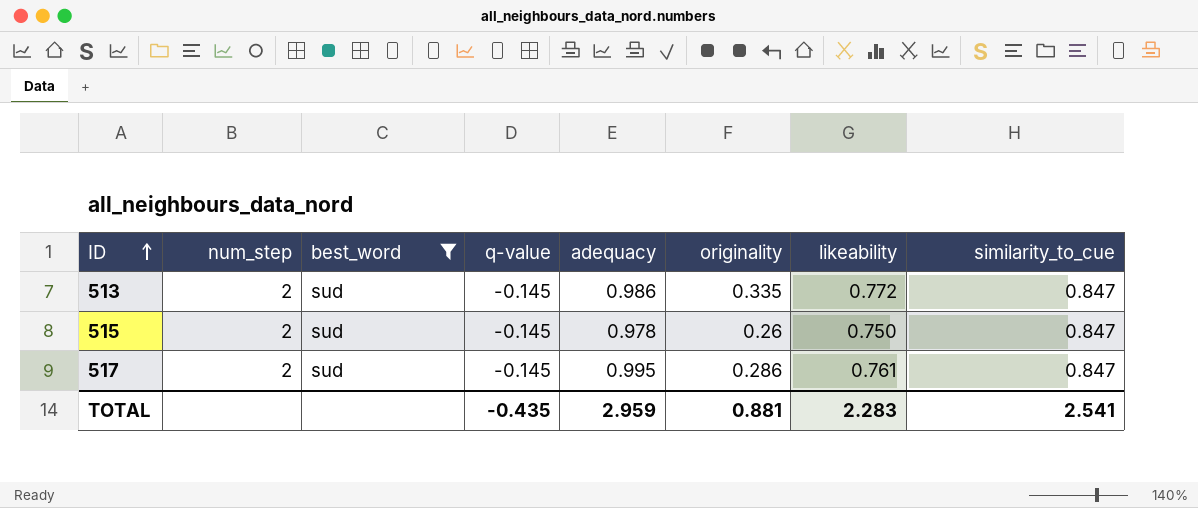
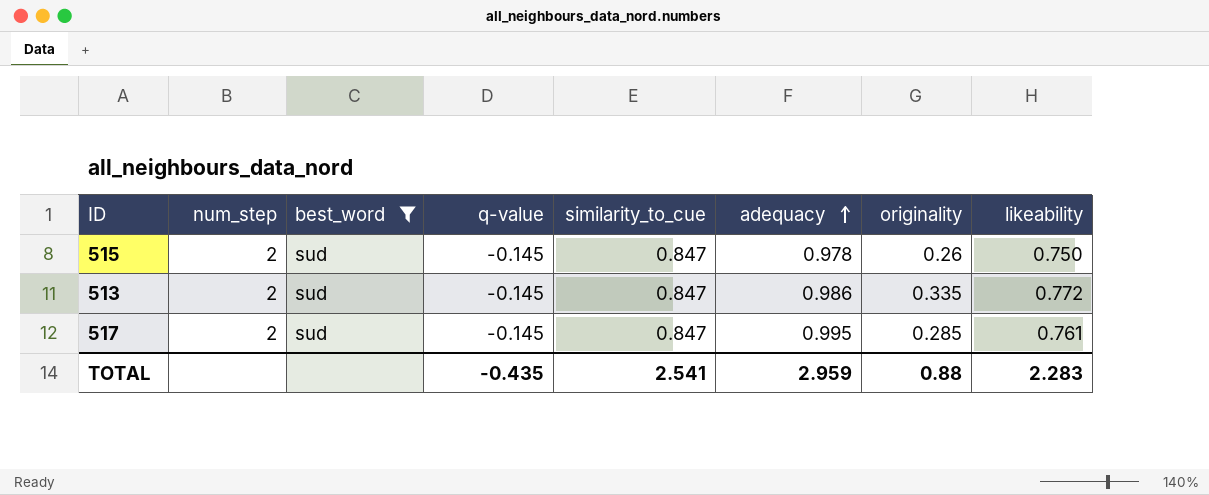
row order: ID ascending -> adequacy ascending
column similarity_to_cue | position: 8 -> 5
517 | originality: 0.286 -> 0.285
TOTAL | originality: 0.881 -> 0.88

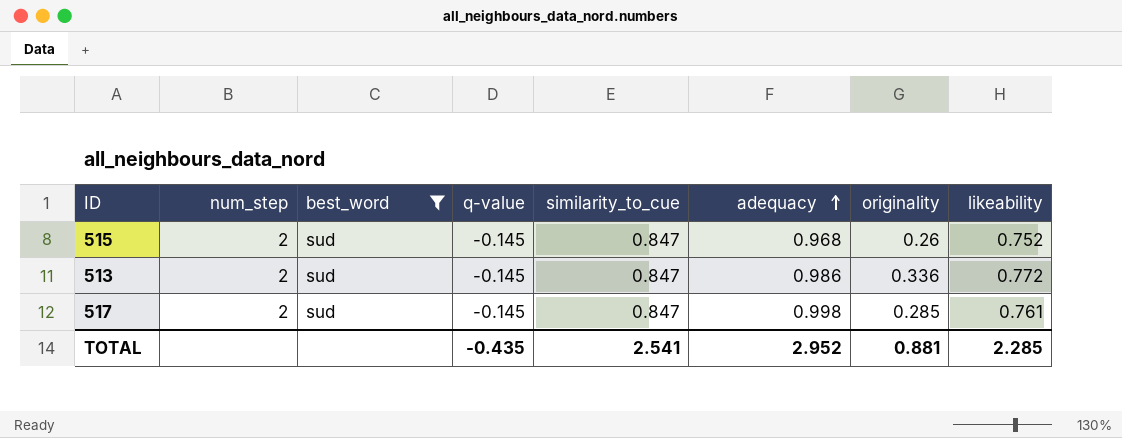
515 | adequacy: 0.978 -> 0.968
515 | likeability: 0.750 -> 0.752
513 | originality: 0.335 -> 0.336
517 | adequacy: 0.995 -> 0.998
TOTAL | adequacy: 2.959 -> 2.952
TOTAL | originality: 0.88 -> 0.881
TOTAL | likeability: 2.283 -> 2.285

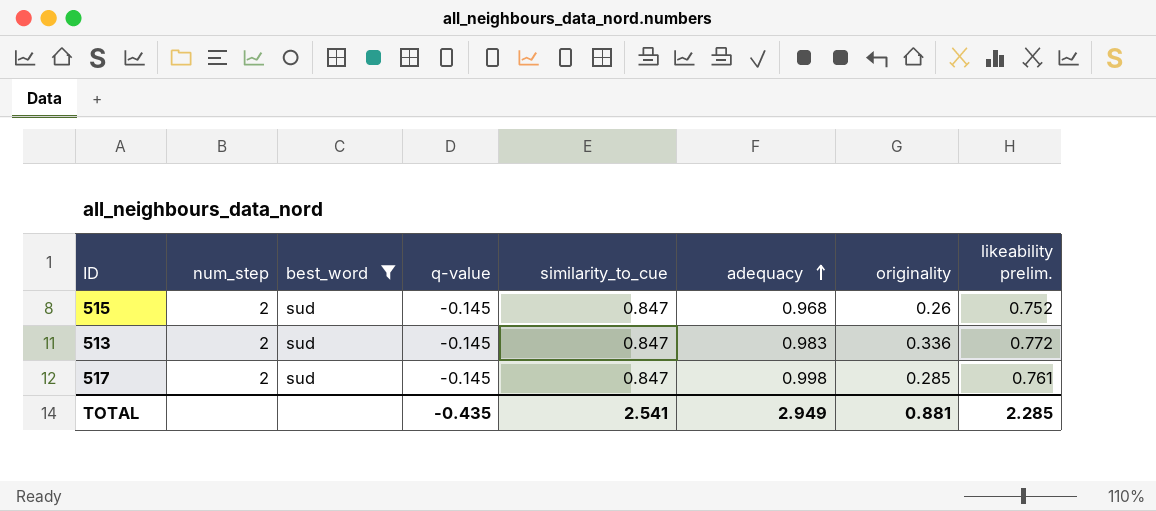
column name: likeability -> likeability prelim.
513 | adequacy: 0.986 -> 0.983
TOTAL | adequacy: 2.952 -> 2.949

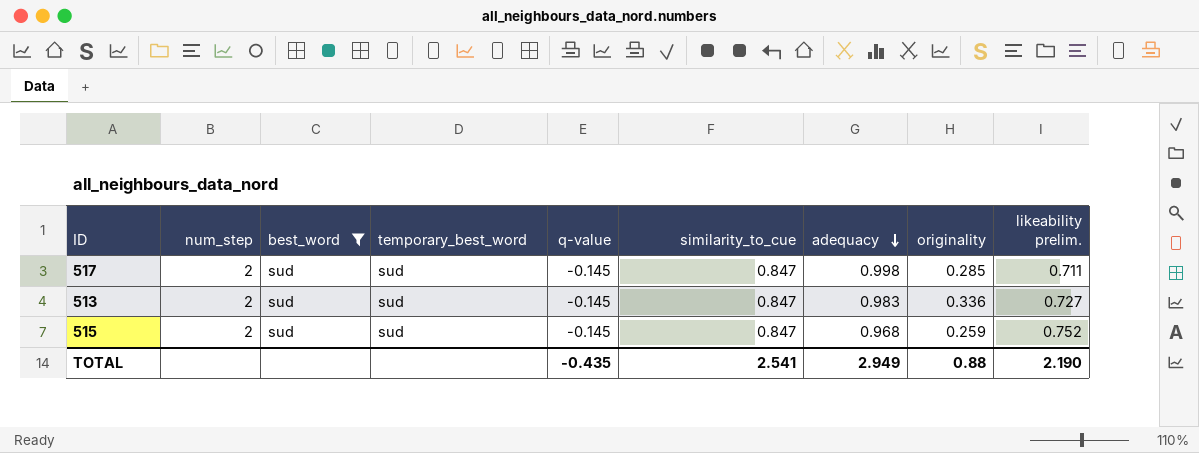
row order: adequacy ascending -> adequacy descending
column temporary_best_word | position: none -> 4
517 | likeability prelim.: 0.761 -> 0.711
513 | likeability prelim.: 0.772 -> 0.727
515 | originality: 0.26 -> 0.259
TOTAL | originality: 0.881 -> 0.88
TOTAL | likeability prelim.: 2.285 -> 2.190

